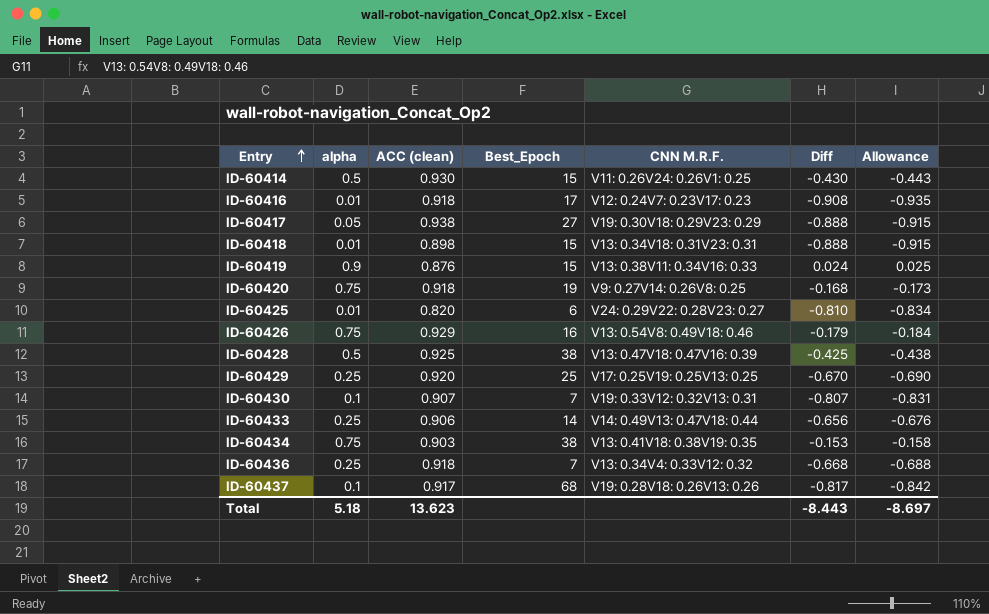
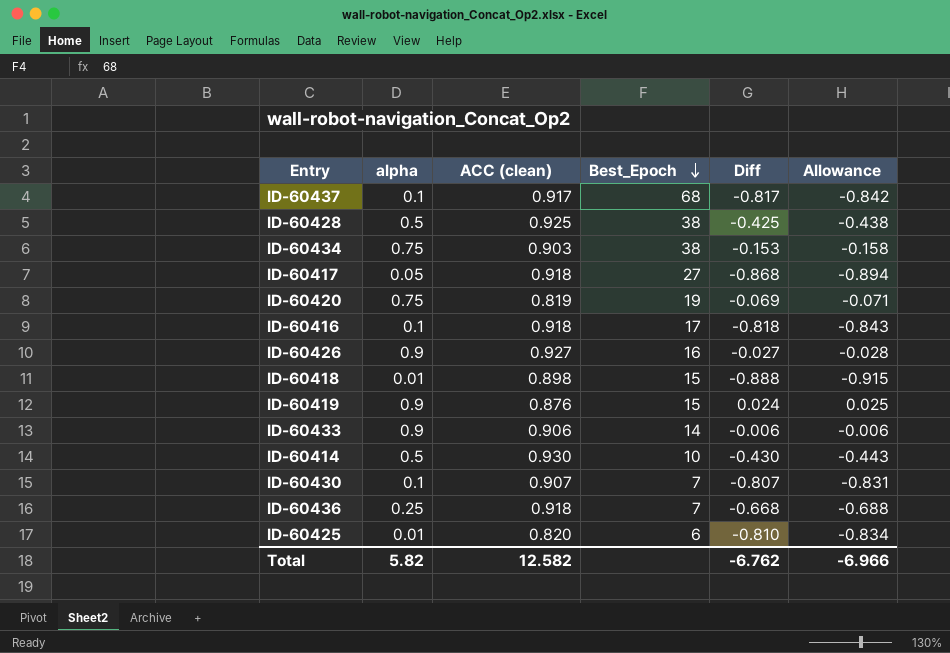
row order: Entry ascending -> Best_Epoch descending
column CNN M.R.F. | position: 5 -> none
row ID-60429: 0.25 | 0.920 | 25 | V17: 0.25V19: 0.25V13: 0.25 | -0.670 | -0.690 -> none
ID-60417 | ACC (clean): 0.938 -> 0.918
ID-60417 | Diff: -0.888 -> -0.868
ID-60417 | Allowance: -0.915 -> -0.894
ID-60420 | ACC (clean): 0.918 -> 0.819
ID-60420 | Diff: -0.168 -> -0.069
ID-60420 | Allowance: -0.173 -> -0.071
ID-60416 | alpha: 0.01 -> 0.1
ID-60416 | Diff: -0.908 -> -0.818
ID-60416 | Allowance: -0.935 -> -0.843
ID-60426 | alpha: 0.75 -> 0.9
ID-60426 | ACC (clean): 0.929 -> 0.927
ID-60426 | Diff: -0.179 -> -0.027
ID-60426 | Allowance: -0.184 -> -0.028
ID-60433 | alpha: 0.25 -> 0.9
ID-60433 | Diff: -0.656 -> -0.006
ID-60433 | Allowance: -0.676 -> -0.006
ID-60414 | Best_Epoch: 15 -> 10
Total | alpha: 5.18 -> 5.82
Total | ACC (clean): 13.623 -> 12.582
Total | Diff: -8.443 -> -6.762
Total | Allowance: -8.697 -> -6.966

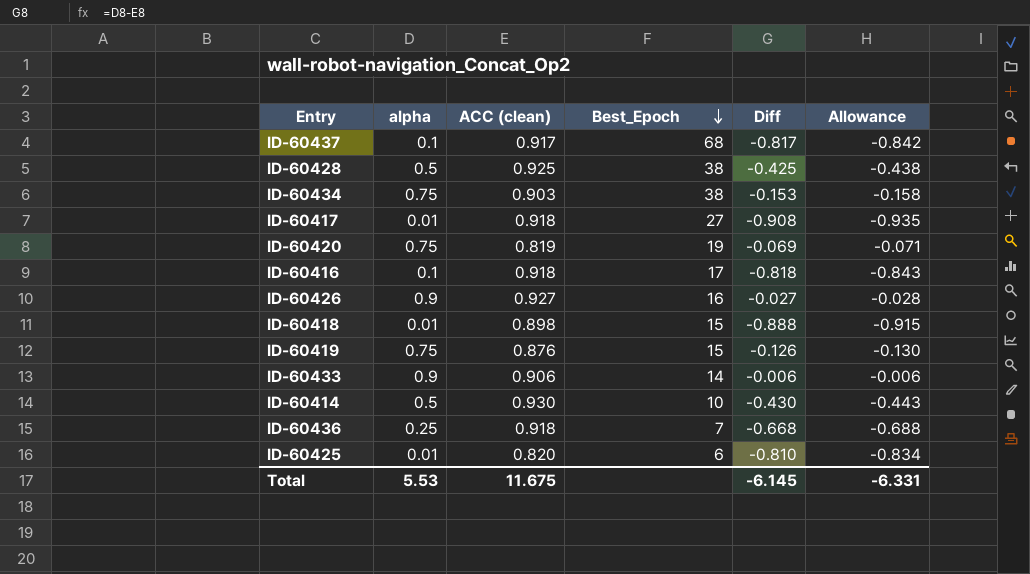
row ID-60430: 0.1 | 0.907 | 7 | -0.807 | -0.831 -> none
ID-60417 | alpha: 0.05 -> 0.01
ID-60417 | Diff: -0.868 -> -0.908
ID-60417 | Allowance: -0.894 -> -0.935
ID-60419 | alpha: 0.9 -> 0.75
ID-60419 | Diff: 0.024 -> -0.126
ID-60419 | Allowance: 0.025 -> -0.130
Total | alpha: 5.82 -> 5.53
Total | ACC (clean): 12.582 -> 11.675
Total | Diff: -6.762 -> -6.145
Total | Allowance: -6.966 -> -6.331

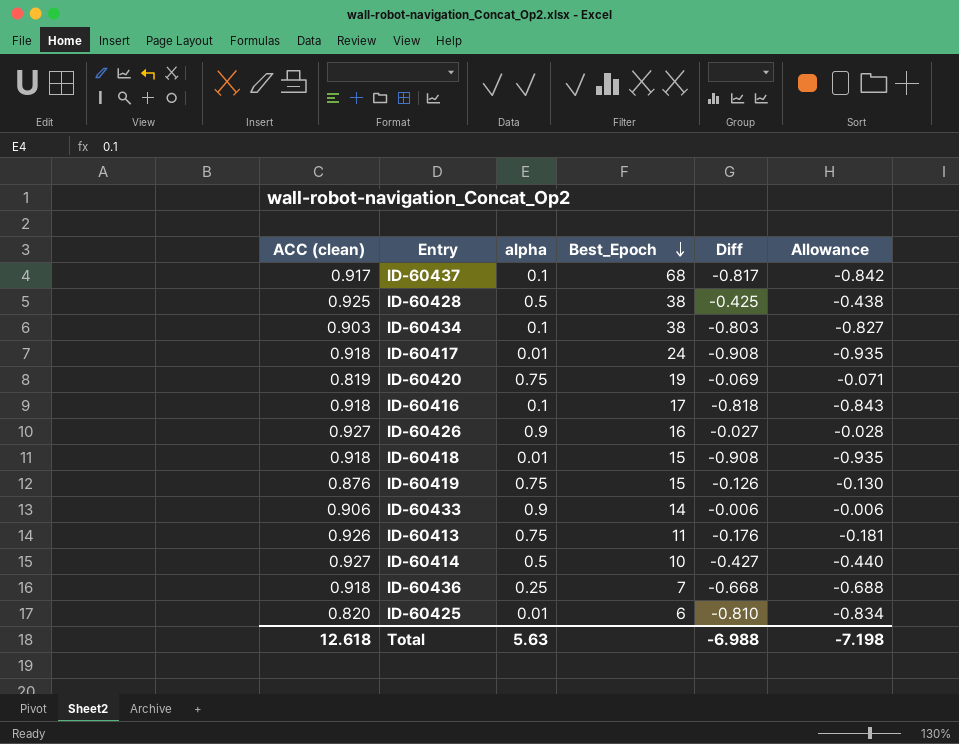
column ACC (clean) | position: 3 -> 1
ID-60434 | alpha: 0.75 -> 0.1
ID-60434 | Diff: -0.153 -> -0.803
ID-60434 | Allowance: -0.158 -> -0.827
ID-60417 | Best_Epoch: 27 -> 24
ID-60418 | ACC (clean): 0.898 -> 0.918
ID-60418 | Diff: -0.888 -> -0.908
ID-60418 | Allowance: -0.915 -> -0.935
row ID-60413: none -> 0.926 | 0.75 | 11 | -0.176 | -0.181
ID-60414 | ACC (clean): 0.930 -> 0.927
ID-60414 | Diff: -0.430 -> -0.427
ID-60414 | Allowance: -0.443 -> -0.440
Total | ACC (clean): 11.675 -> 12.618
Total | alpha: 5.53 -> 5.63
Total | Diff: -6.145 -> -6.988
Total | Allowance: -6.331 -> -7.198

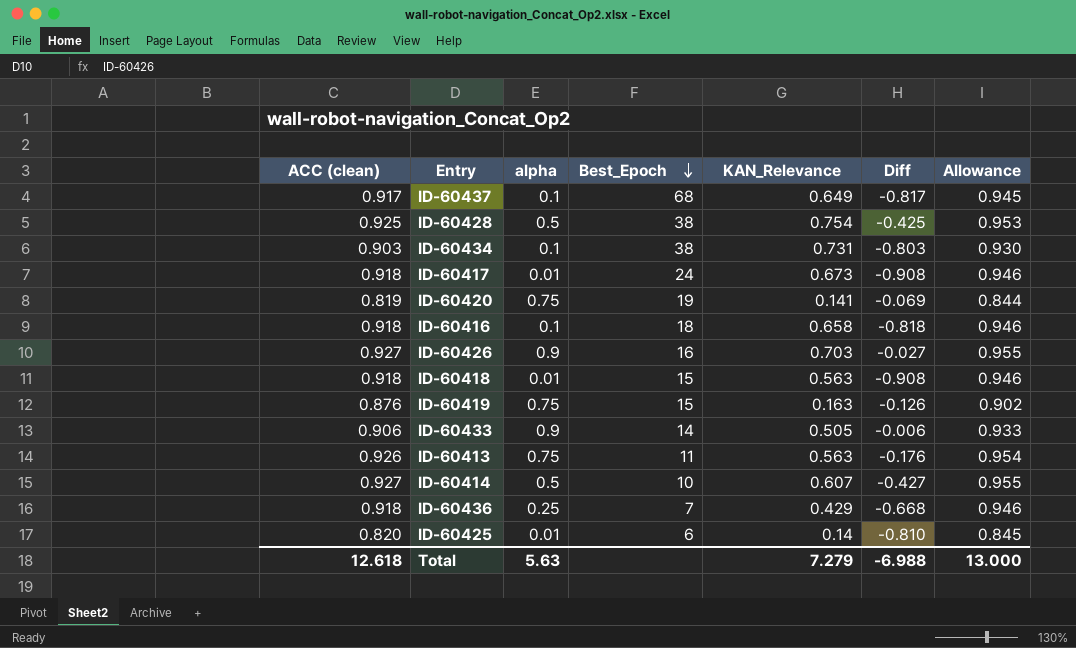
column KAN_Relevance | position: none -> 5
column Allowance | formula: [Diff] * 1.03 -> [ACC (clean)] * 1.03
ID-60416 | Best_Epoch: 17 -> 18
Total | Allowance: -7.198 -> 13.000

